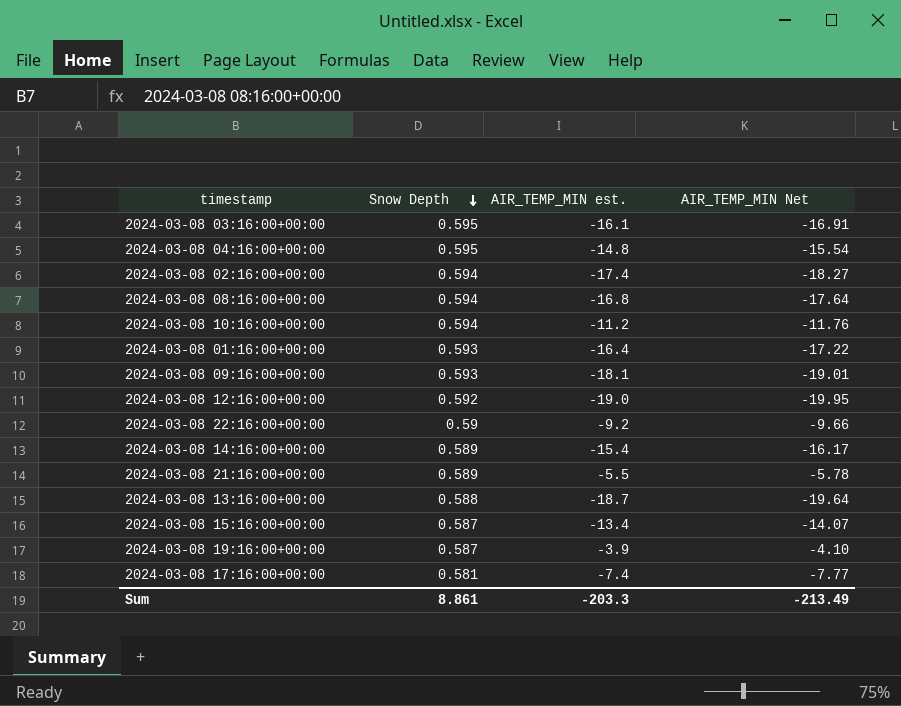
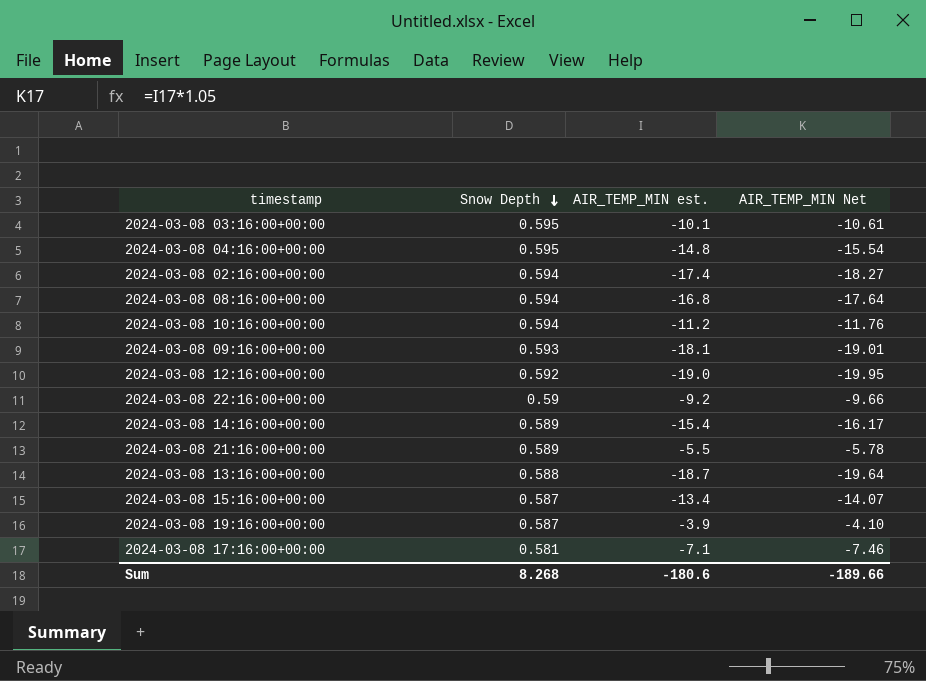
row 2024-03-08 01:16:00+00:00: 0.593 | -16.4 | -17.22 -> none
2024-03-08 03:16:00+00:00 | AIR_TEMP_MIN est.: -16.1 -> -10.1
2024-03-08 03:16:00+00:00 | AIR_TEMP_MIN Net: -16.91 -> -10.61
2024-03-08 17:16:00+00:00 | AIR_TEMP_MIN est.: -7.4 -> -7.1
2024-03-08 17:16:00+00:00 | AIR_TEMP_MIN Net: -7.77 -> -7.46
Sum | Snow Depth: 8.861 -> 8.268
Sum | AIR_TEMP_MIN est.: -203.3 -> -180.6
Sum | AIR_TEMP_MIN Net: -213.49 -> -189.66

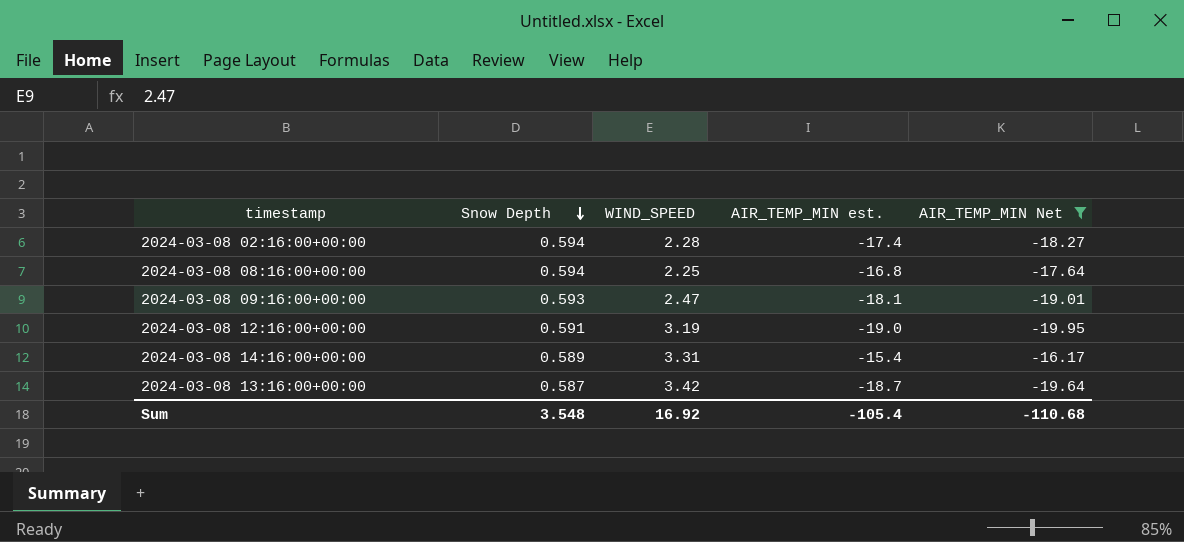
filter: none -> AIR_TEMP_MIN Net <= -16.17
column WIND_SPEED | position: none -> 3
2024-03-08 12:16:00+00:00 | Snow Depth: 0.592 -> 0.591
2024-03-08 13:16:00+00:00 | Snow Depth: 0.588 -> 0.587
Sum | Snow Depth: 8.268 -> 3.548
Sum | AIR_TEMP_MIN est.: -180.6 -> -105.4
Sum | AIR_TEMP_MIN Net: -189.66 -> -110.68

